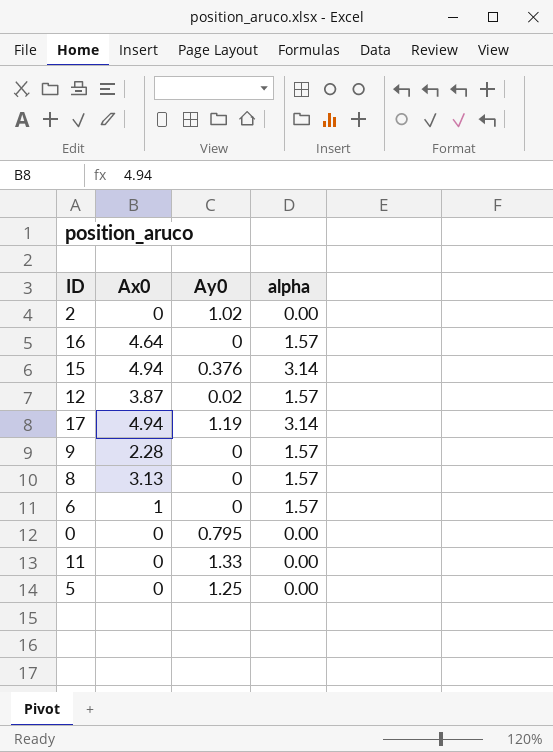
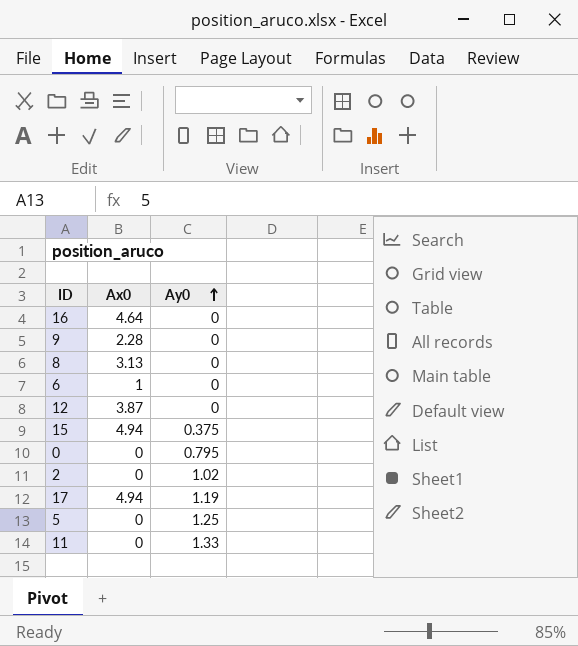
row order: none -> Ay0 ascending
column alpha | position: 4 -> none
12 | Ay0: 0.02 -> 0
15 | Ay0: 0.376 -> 0.375

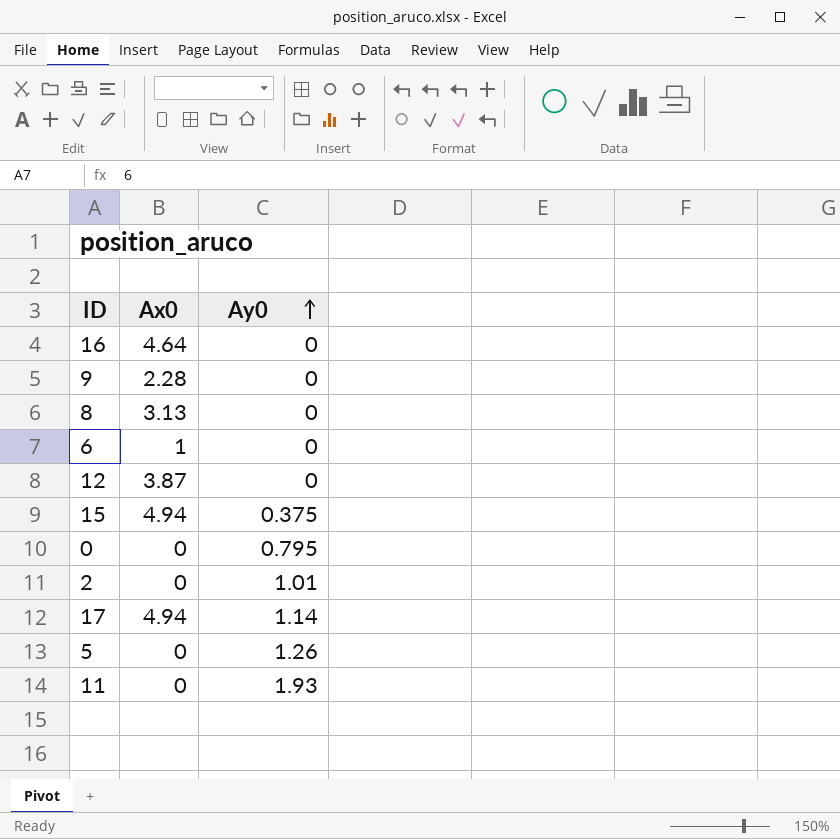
2 | Ay0: 1.02 -> 1.01
17 | Ay0: 1.19 -> 1.14
5 | Ay0: 1.25 -> 1.26
11 | Ay0: 1.33 -> 1.93

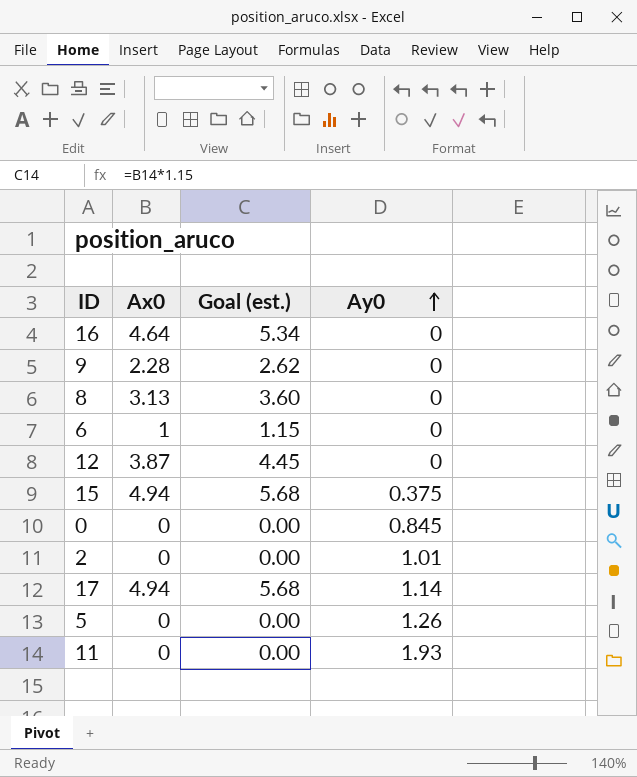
column Goal (est.) | formula: none -> [Ax0] * 1.15
0 | Ay0: 0.795 -> 0.845

